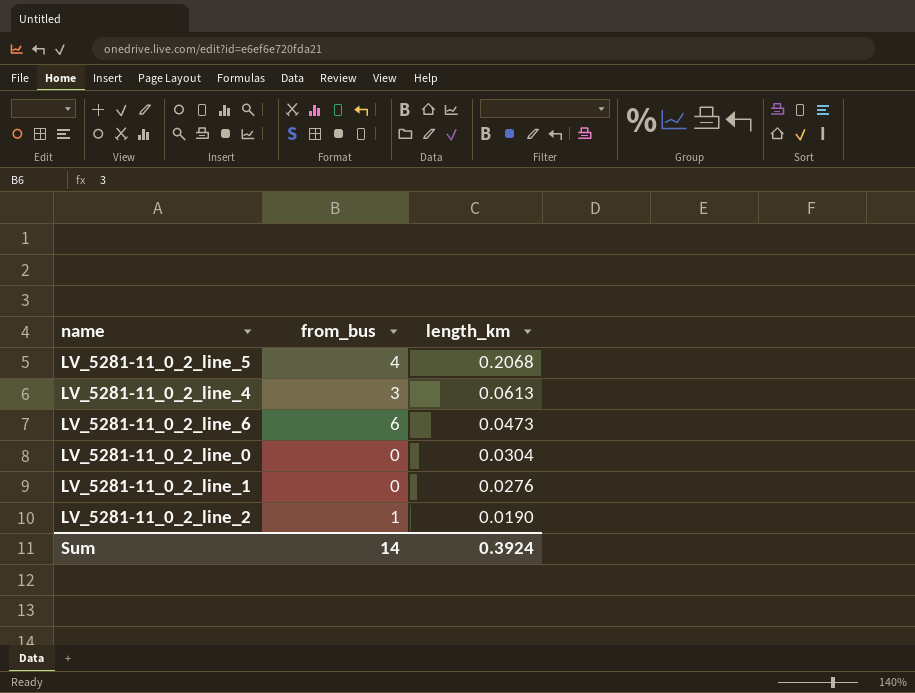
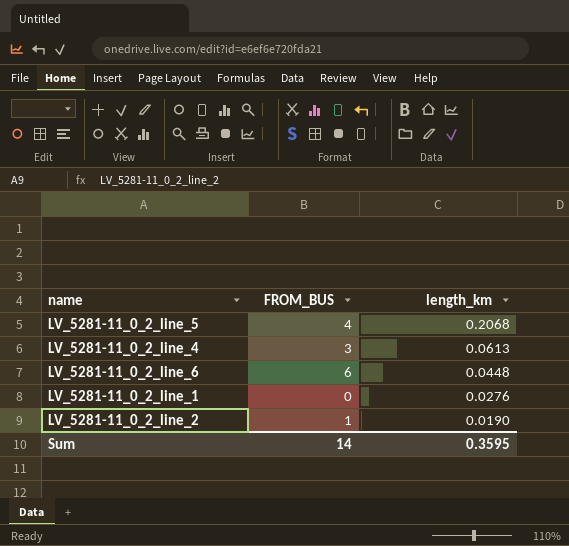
column name: from_bus -> FROM_BUS
row LV_5281-11_0_2_line_0: 0 | 0.0304 -> none
LV_5281-11_0_2_line_6 | length_km: 0.0473 -> 0.0448
Sum | length_km: 0.3924 -> 0.3595

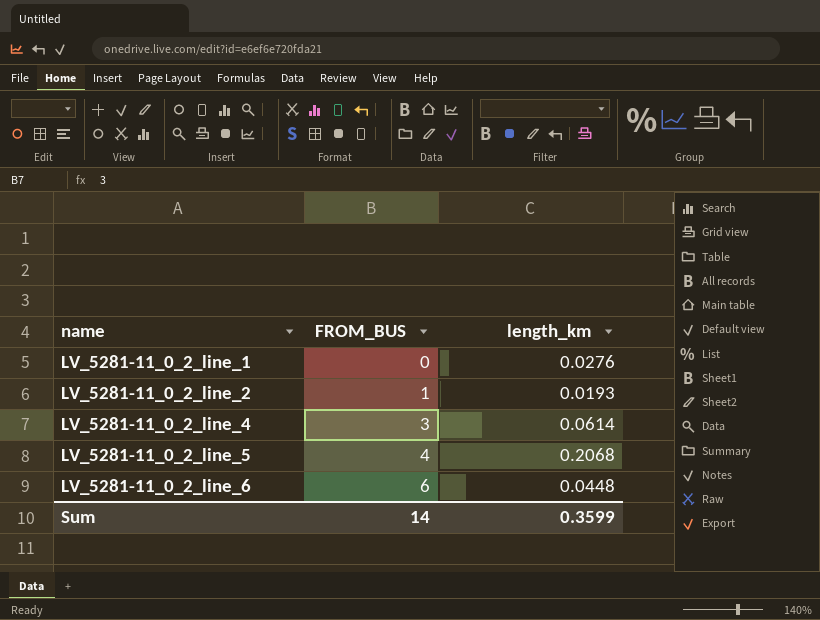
row order: length_km descending -> name ascending
LV_5281-11_0_2_line_2 | length_km: 0.0190 -> 0.0193
LV_5281-11_0_2_line_4 | length_km: 0.0613 -> 0.0614
Sum | length_km: 0.3595 -> 0.3599

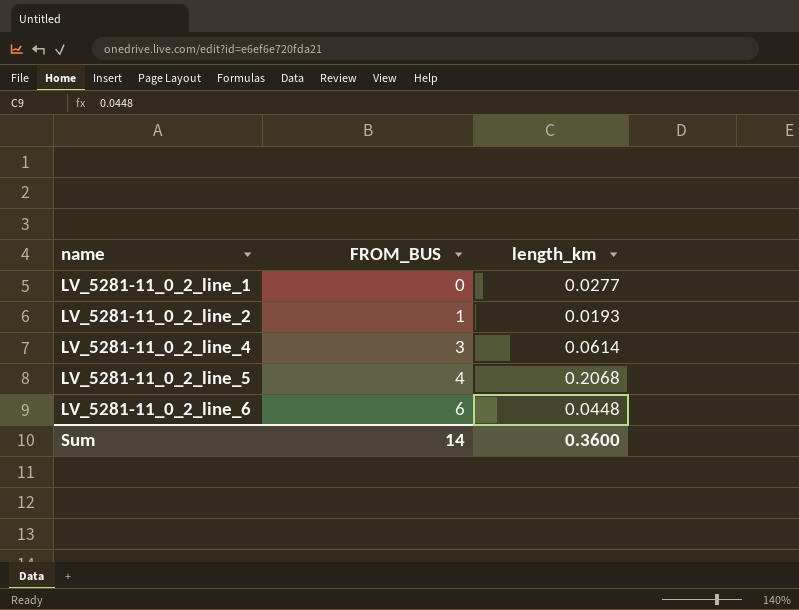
LV_5281-11_0_2_line_1 | length_km: 0.0276 -> 0.0277
Sum | length_km: 0.3599 -> 0.3600

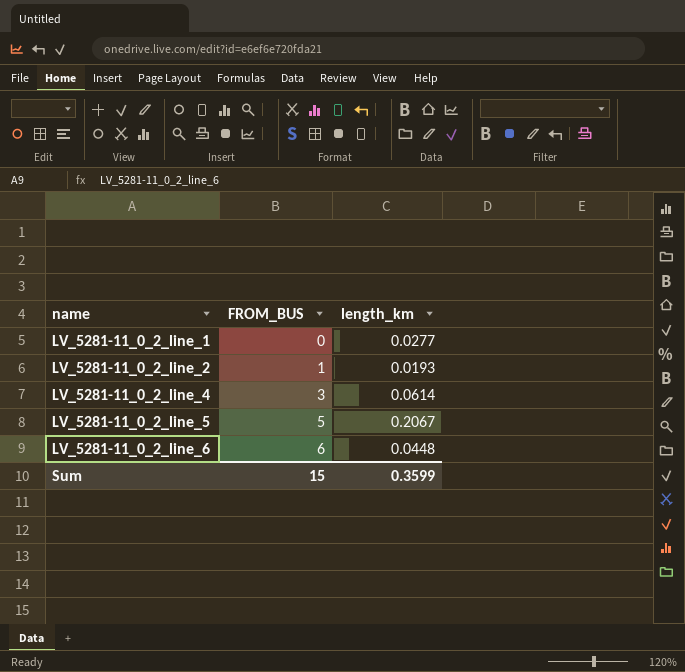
LV_5281-11_0_2_line_5 | FROM_BUS: 4 -> 5
LV_5281-11_0_2_line_5 | length_km: 0.2068 -> 0.2067
Sum | FROM_BUS: 14 -> 15
Sum | length_km: 0.3600 -> 0.3599

